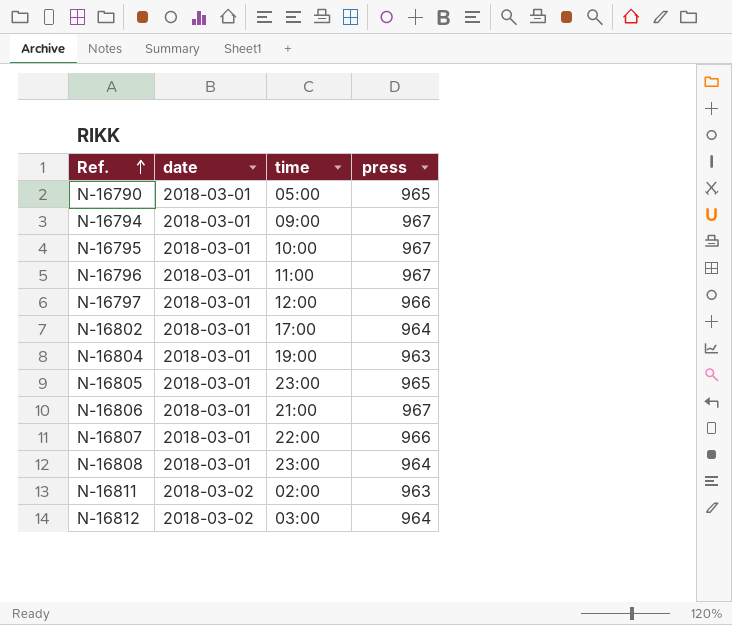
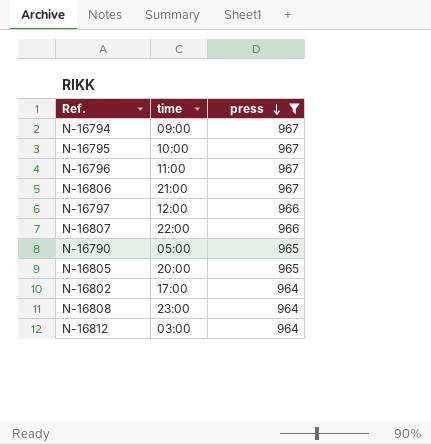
filter: none -> press != 963
row order: Ref. ascending -> press descending
column date | position: 2 -> none
N-16805 | time: 23:00 -> 20:00

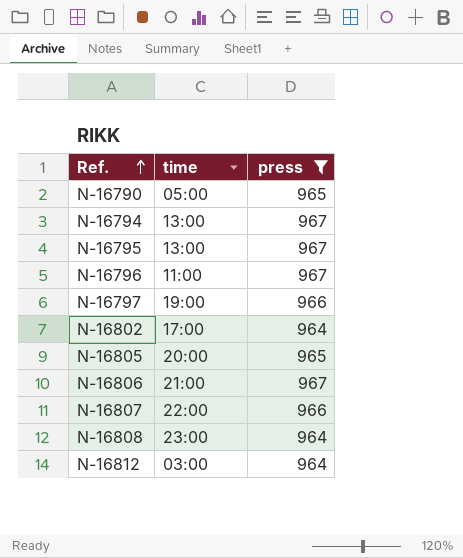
row order: press descending -> Ref. ascending
N-16794 | time: 09:00 -> 13:00
N-16795 | time: 10:00 -> 13:00
N-16797 | time: 12:00 -> 19:00

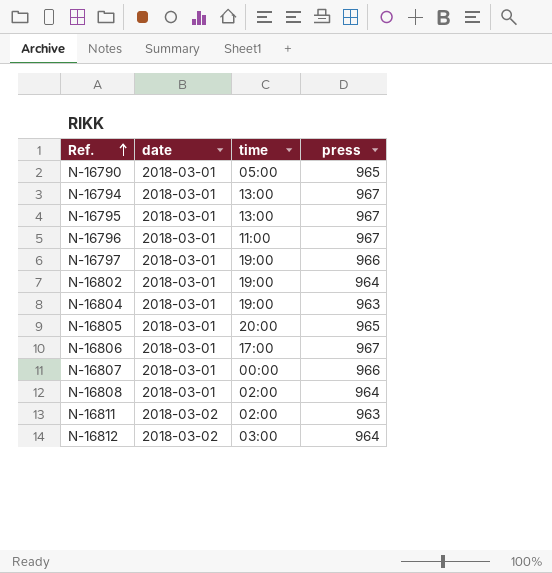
filter: press != 963 -> none
column date | position: none -> 2
N-16802 | time: 17:00 -> 19:00
N-16806 | time: 21:00 -> 17:00
N-16807 | time: 22:00 -> 00:00
N-16808 | time: 23:00 -> 02:00

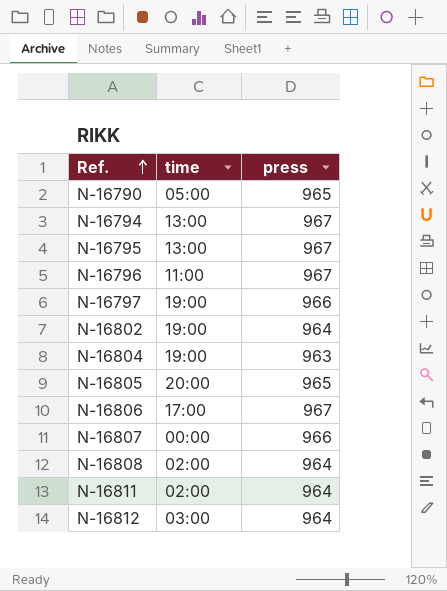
column date | position: 2 -> none
N-16811 | press: 963 -> 964

